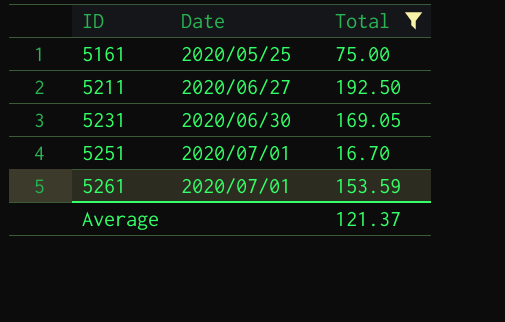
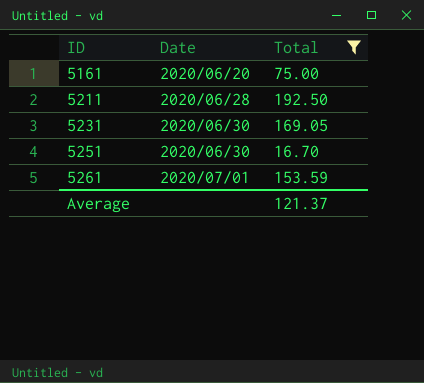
5161 | Date: 2020/05/25 -> 2020/06/20
5211 | Date: 2020/06/27 -> 2020/06/28
5251 | Date: 2020/07/01 -> 2020/06/30

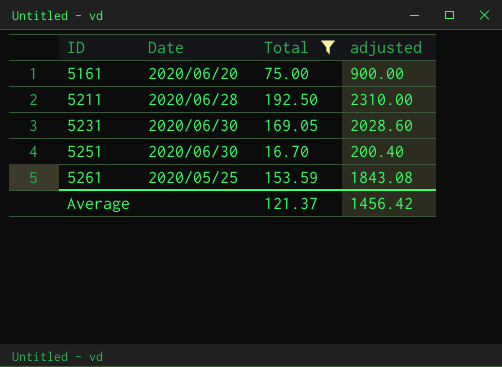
column adjusted | formula: none -> [Total] * 12
5261 | Date: 2020/07/01 -> 2020/05/25

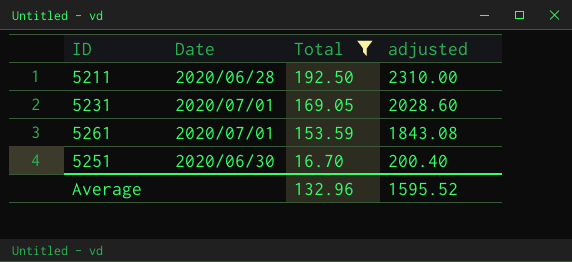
row order: ID ascending -> Total descending
row 5161: 2020/06/20 | 75.00 | 900.00 -> none
5231 | Date: 2020/06/30 -> 2020/07/01
5261 | Date: 2020/05/25 -> 2020/07/01
Average | Total: 121.37 -> 132.96
Average | adjusted: 1456.42 -> 1595.52

